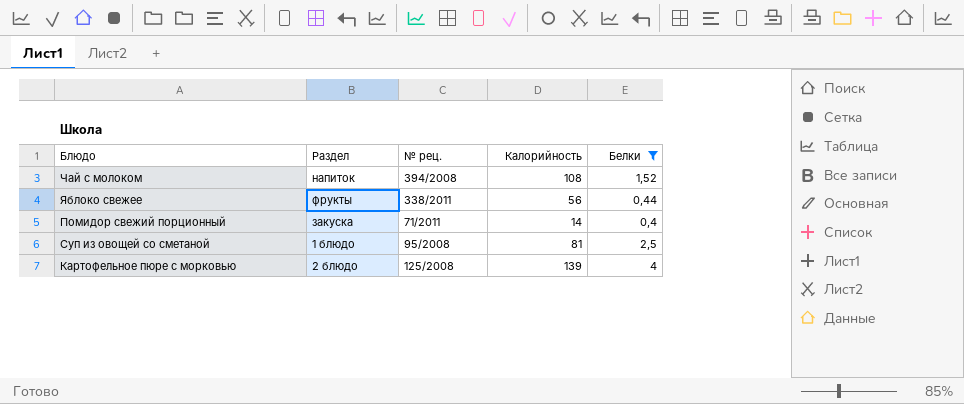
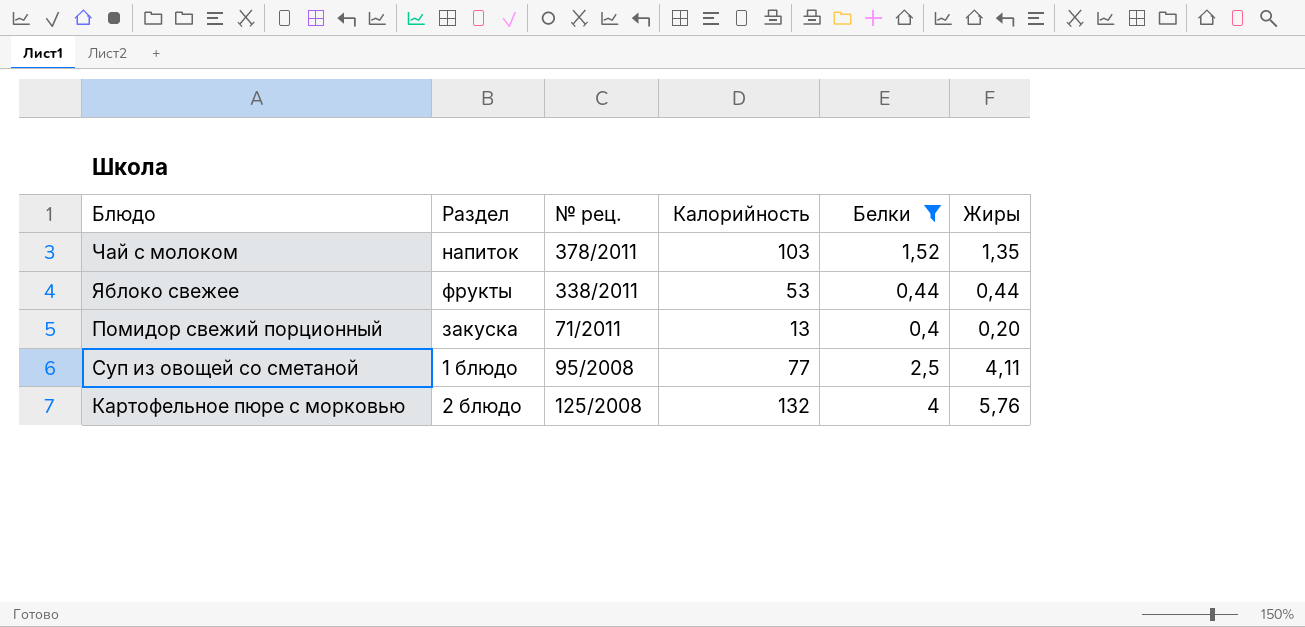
column Жиры | position: none -> 6
Чай с молоком | № рец.: 394/2008 -> 378/2011
Чай с молоком | Калорийность: 108 -> 103
Яблоко свежее | Калорийность: 56 -> 53
Помидор свежий порционный | Калорийность: 14 -> 13
Суп из овощей со сметаной | Калорийность: 81 -> 77
Картофельное пюре с морковью | Калорийность: 139 -> 132

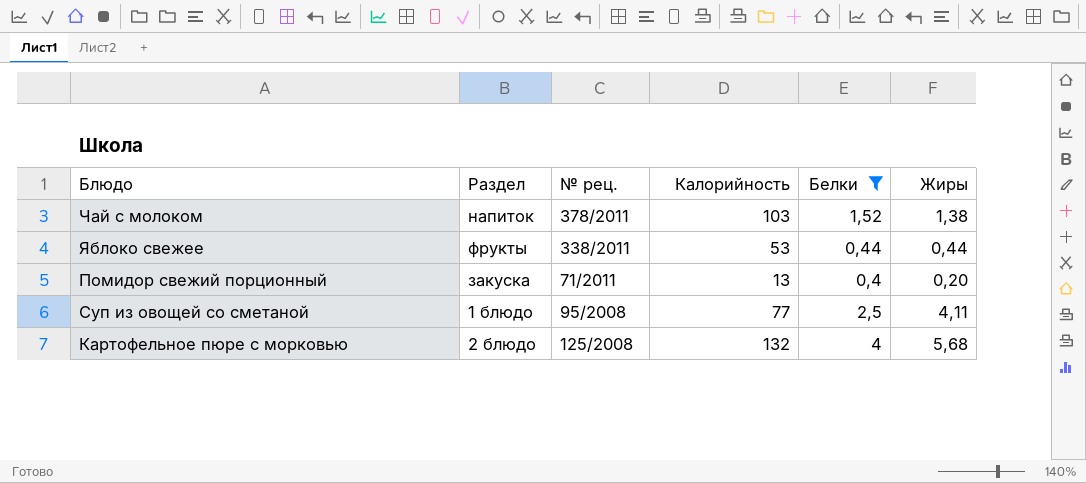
Чай с молоком | Жиры: 1,35 -> 1,38
Картофельное пюре с морковью | Жиры: 5,76 -> 5,68

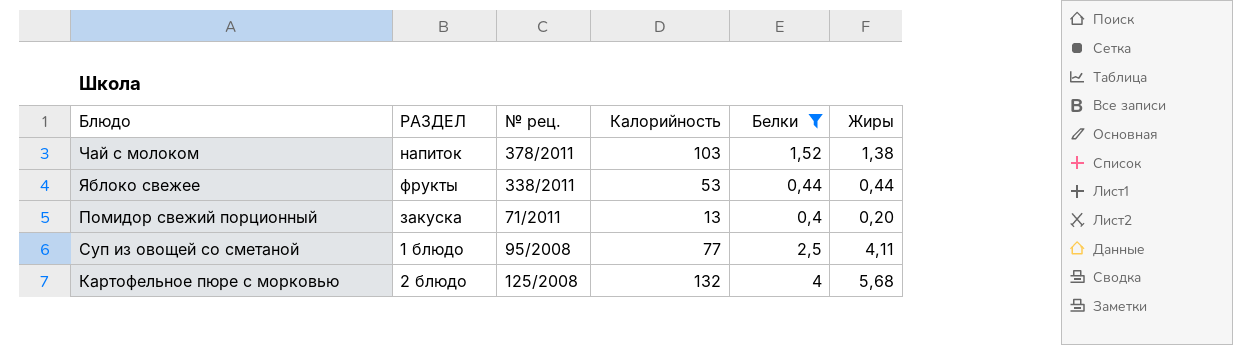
column name: Раздел -> РАЗДЕЛ

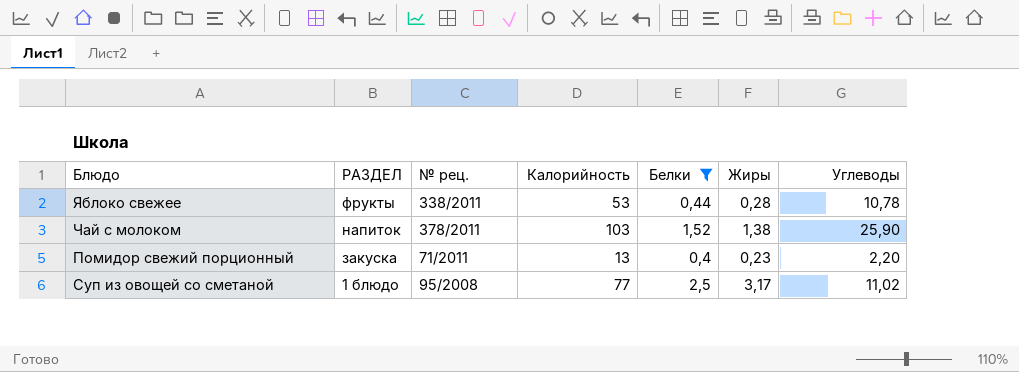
row order: none -> РАЗДЕЛ descending
column Углеводы | position: none -> 7
row Картофельное пюре с морковью: 2 блюдо | 125/2008 | 132 | 4 | 5,68 -> none
Яблоко свежее | Жиры: 0,44 -> 0,28
Помидор свежий порционный | Жиры: 0,20 -> 0,23
Суп из овощей со сметаной | Жиры: 4,11 -> 3,17

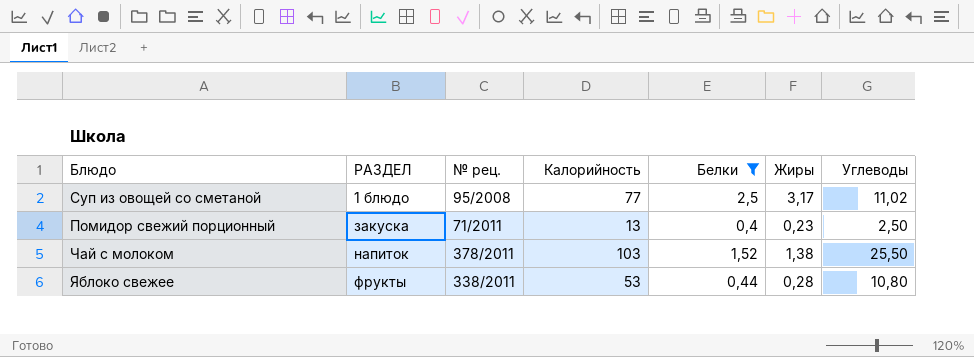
row order: РАЗДЕЛ descending -> РАЗДЕЛ ascending
Помидор свежий порционный | Углеводы: 2,20 -> 2,50
Чай с молоком | Углеводы: 25,90 -> 25,50
Яблоко свежее | Углеводы: 10,78 -> 10,80

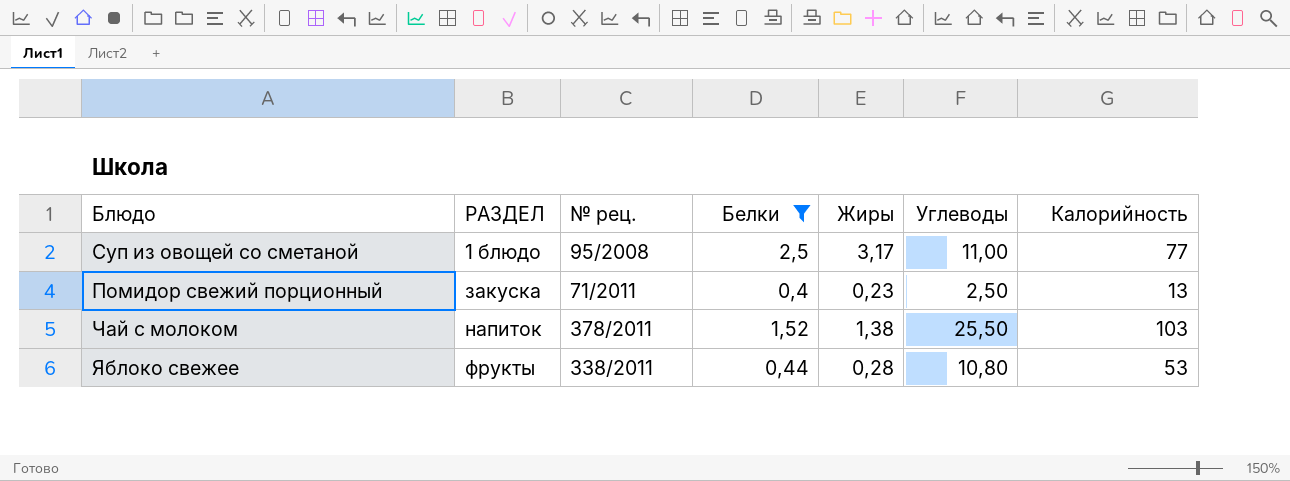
column Калорийность | position: 4 -> 7
Суп из овощей со сметаной | Углеводы: 11,02 -> 11,00

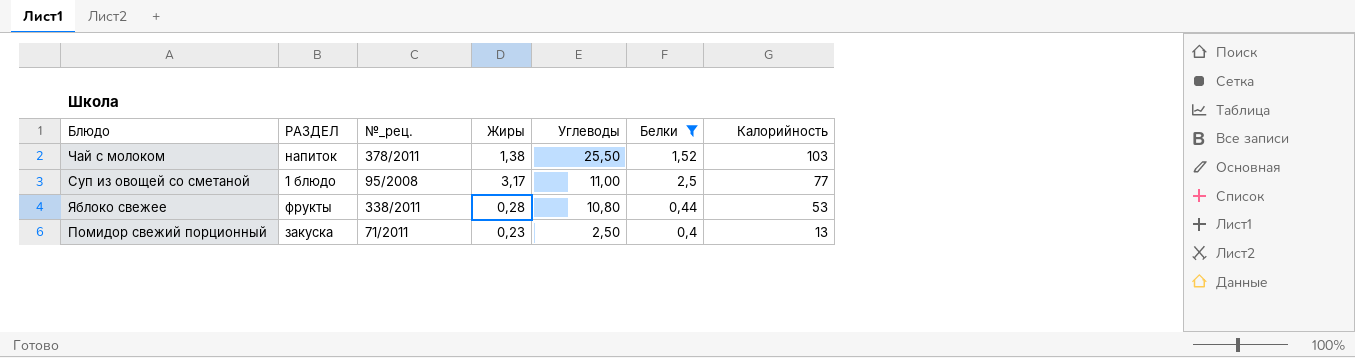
row order: РАЗДЕЛ ascending -> Углеводы descending
column name: № рец. -> №_рец.
column Белки | position: 4 -> 6

